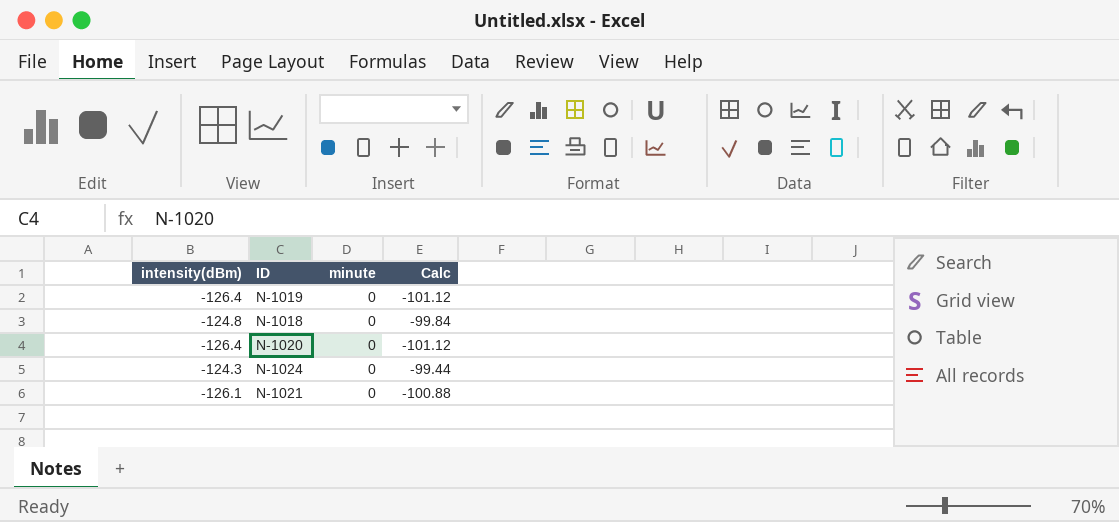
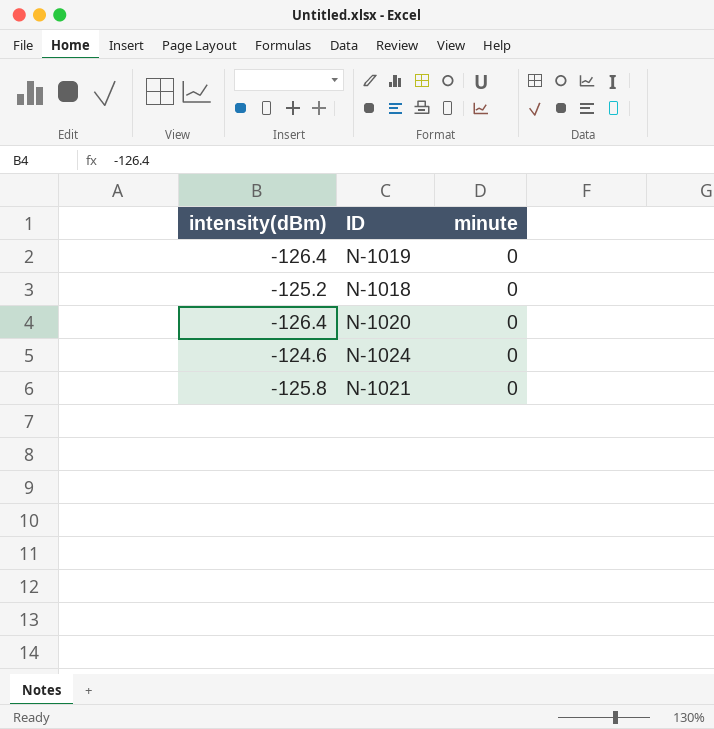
column Calc | formula: [intensity(dBm)] * 0.8 -> none
N-1018 | intensity(dBm): -124.8 -> -125.2
N-1024 | intensity(dBm): -124.3 -> -124.6
N-1021 | intensity(dBm): -126.1 -> -125.8

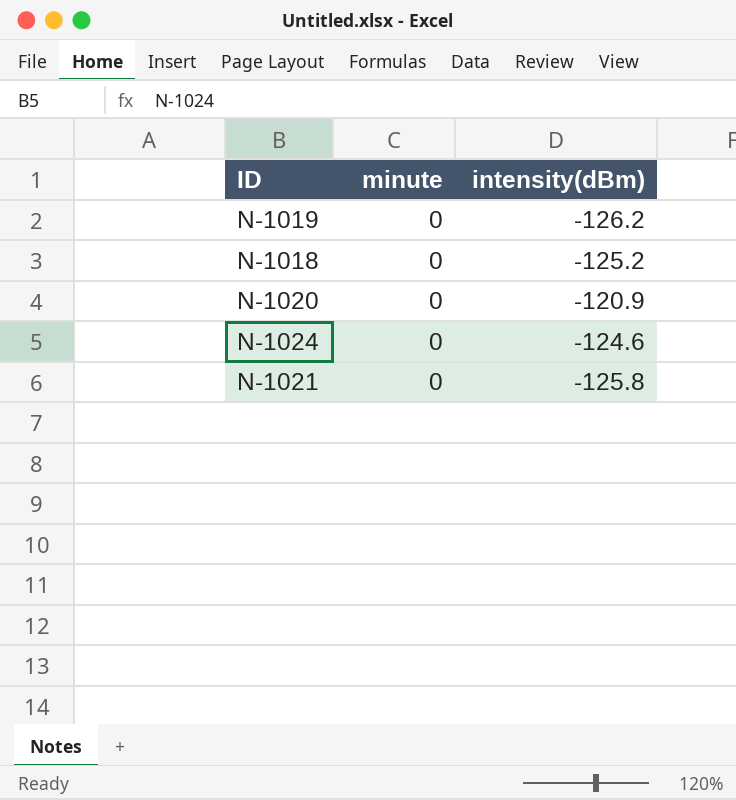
column intensity(dBm) | position: 1 -> 3
N-1019 | intensity(dBm): -126.4 -> -126.2
N-1020 | intensity(dBm): -126.4 -> -120.9

